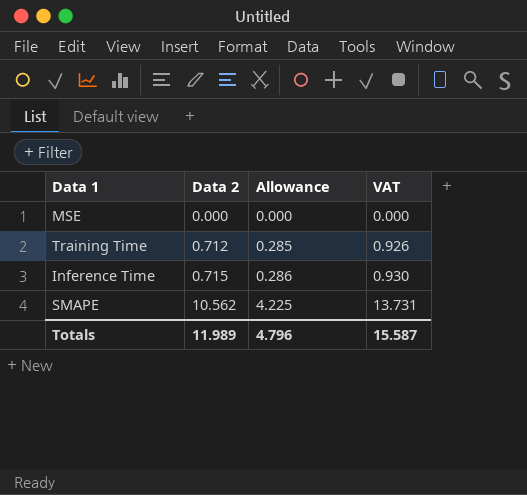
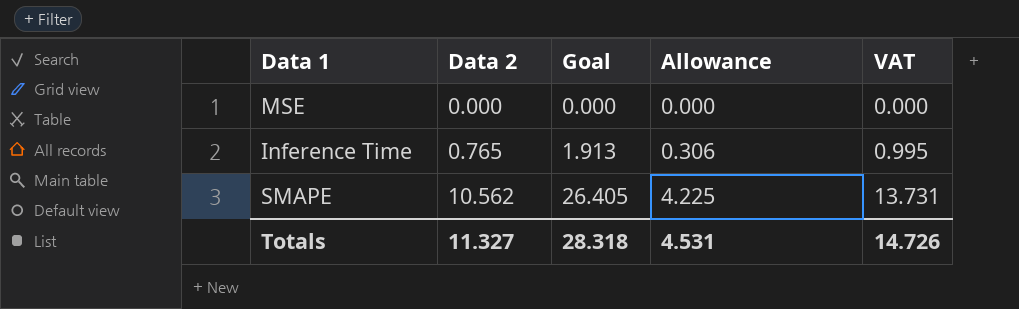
column Goal | formula: none -> [Data 2] * 2.5
row Training Time: 0.712 | 0.285 | 0.926 -> none
Inference Time | Data 2: 0.715 -> 0.765
Inference Time | Allowance: 0.286 -> 0.306
Inference Time | VAT: 0.930 -> 0.995
Totals | Data 2: 11.989 -> 11.327
Totals | Allowance: 4.796 -> 4.531
Totals | VAT: 15.587 -> 14.726

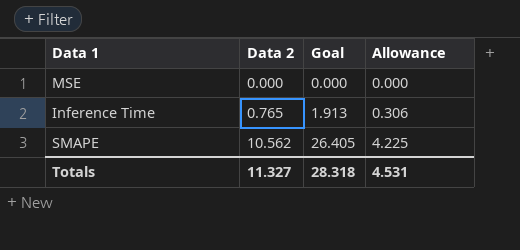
column VAT | formula: [Data 2] * 1.3 -> none

